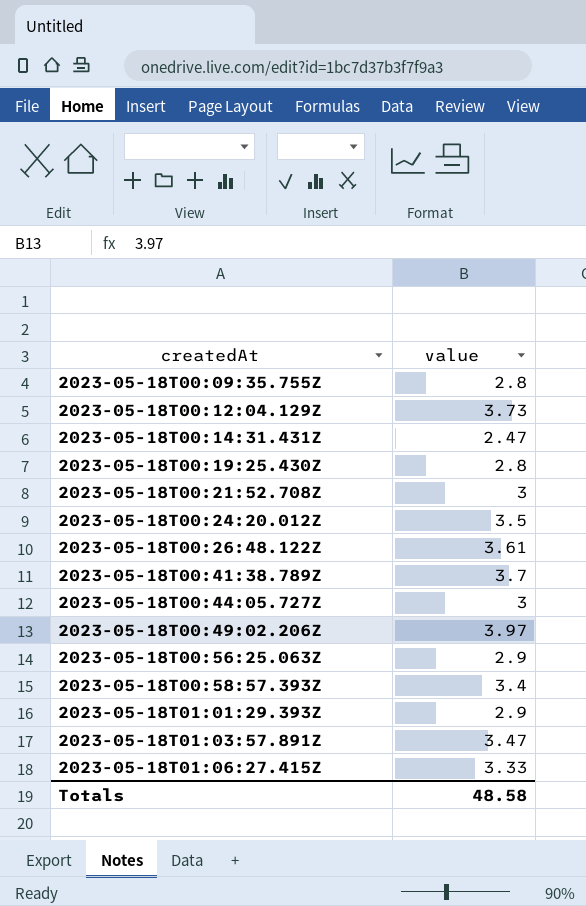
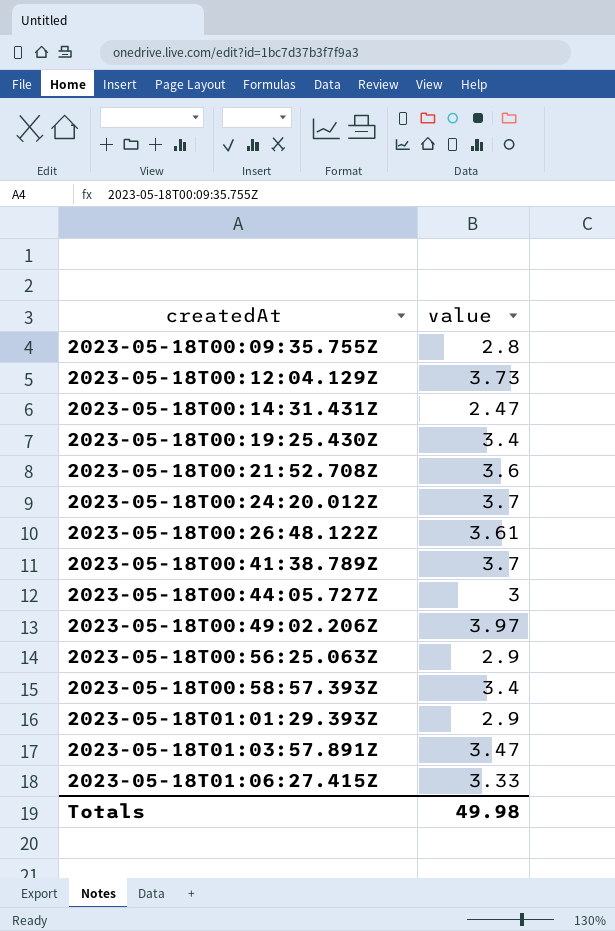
2023-05-18T00:19:25.430Z | value: 2.8 -> 3.4
2023-05-18T00:21:52.708Z | value: 3 -> 3.6
2023-05-18T00:24:20.012Z | value: 3.5 -> 3.7
Totals | value: 48.58 -> 49.98

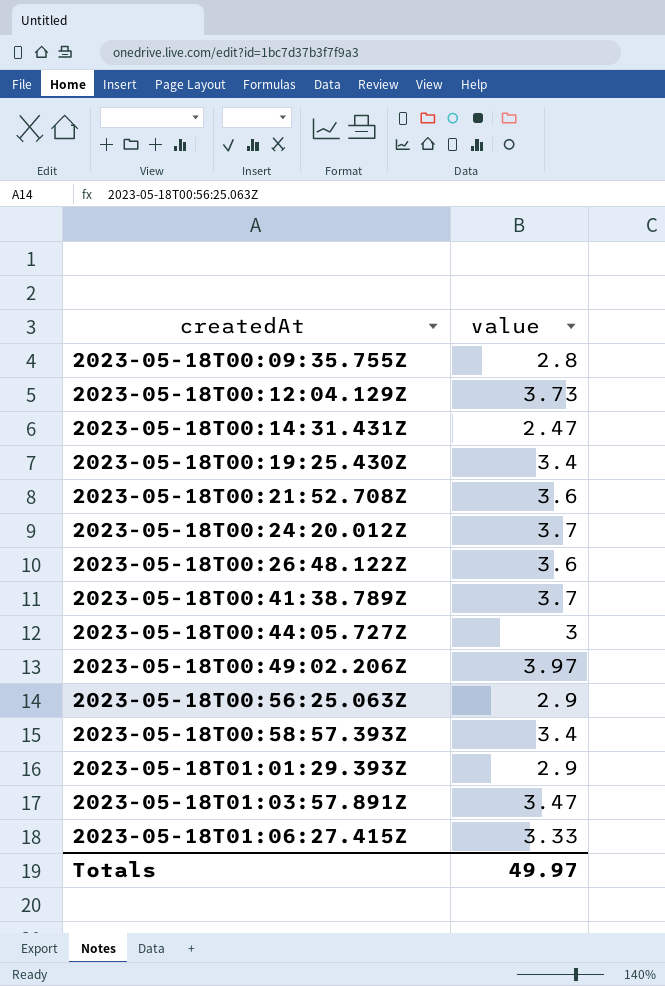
2023-05-18T00:26:48.122Z | value: 3.61 -> 3.6
Totals | value: 49.98 -> 49.97

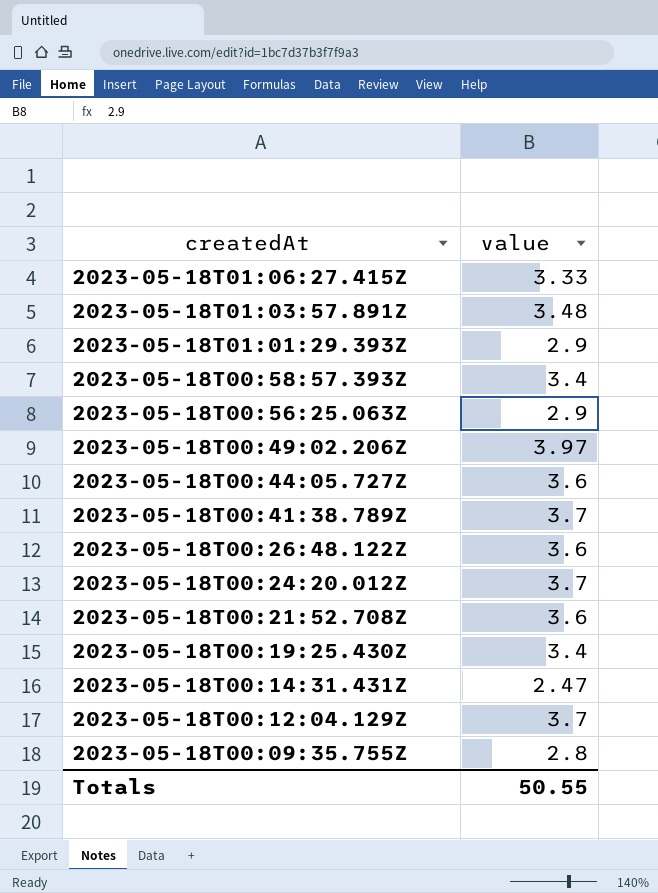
row order: createdAt ascending -> createdAt descending
2023-05-18T01:03:57.891Z | value: 3.47 -> 3.48
2023-05-18T00:44:05.727Z | value: 3 -> 3.6
2023-05-18T00:12:04.129Z | value: 3.73 -> 3.7
Totals | value: 49.97 -> 50.55

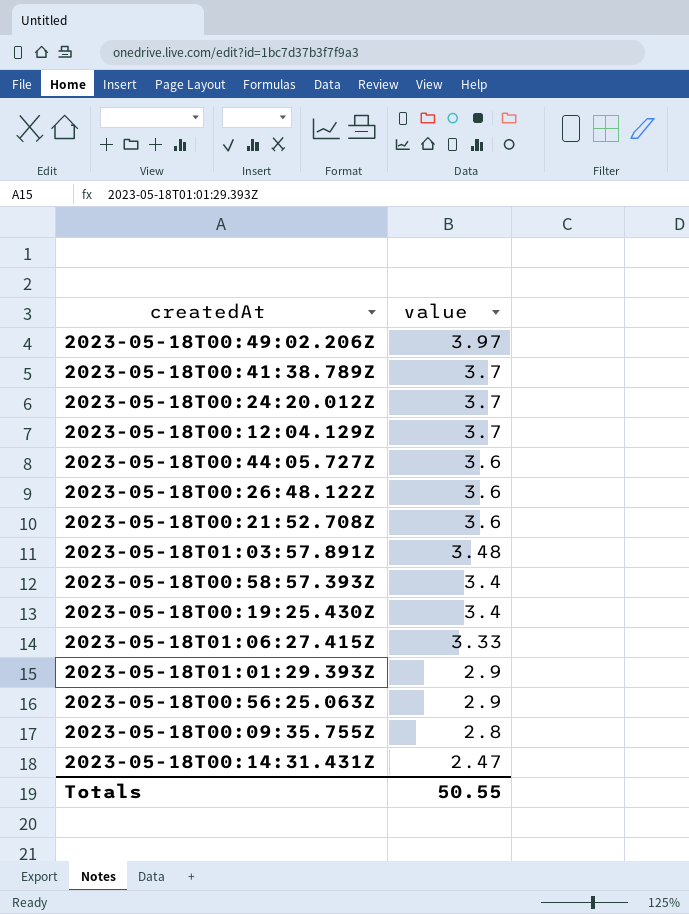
row order: createdAt descending -> value descending

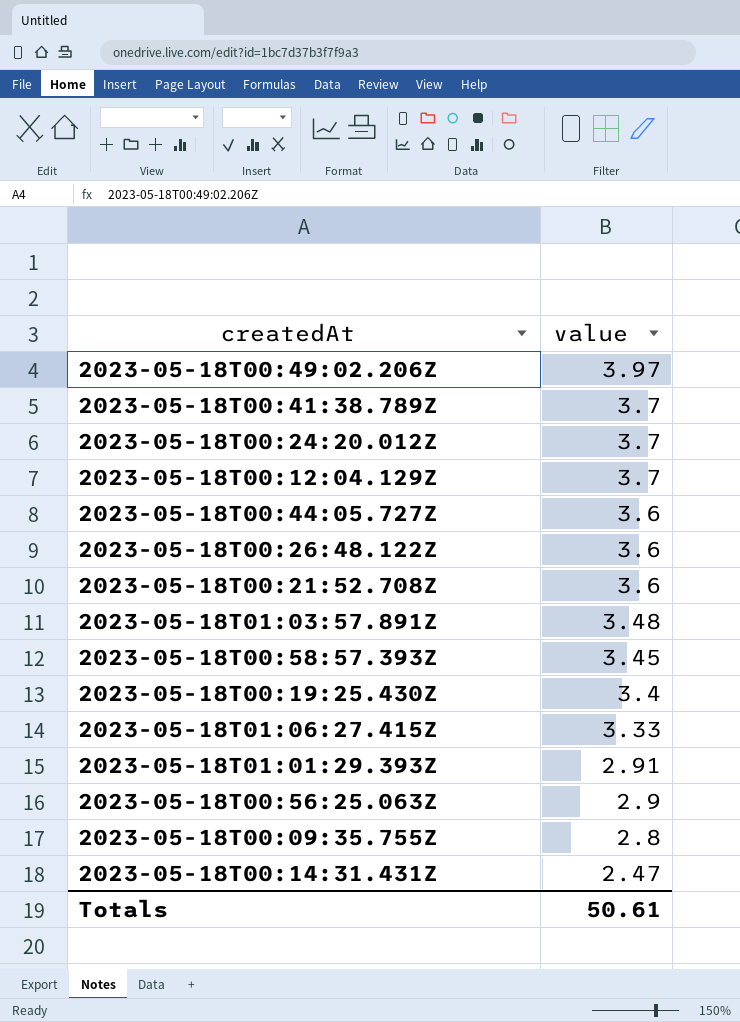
2023-05-18T00:58:57.393Z | value: 3.4 -> 3.45
2023-05-18T01:01:29.393Z | value: 2.9 -> 2.91
Totals | value: 50.55 -> 50.61

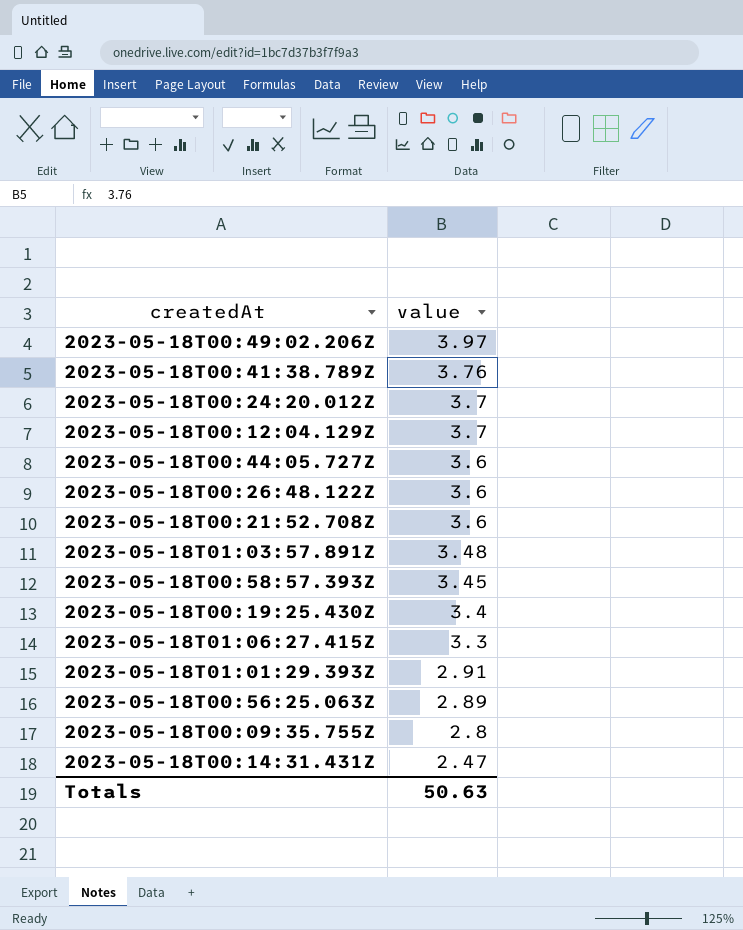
2023-05-18T00:41:38.789Z | value: 3.7 -> 3.76
2023-05-18T01:06:27.415Z | value: 3.33 -> 3.3
2023-05-18T00:56:25.063Z | value: 2.9 -> 2.89
Totals | value: 50.61 -> 50.63

